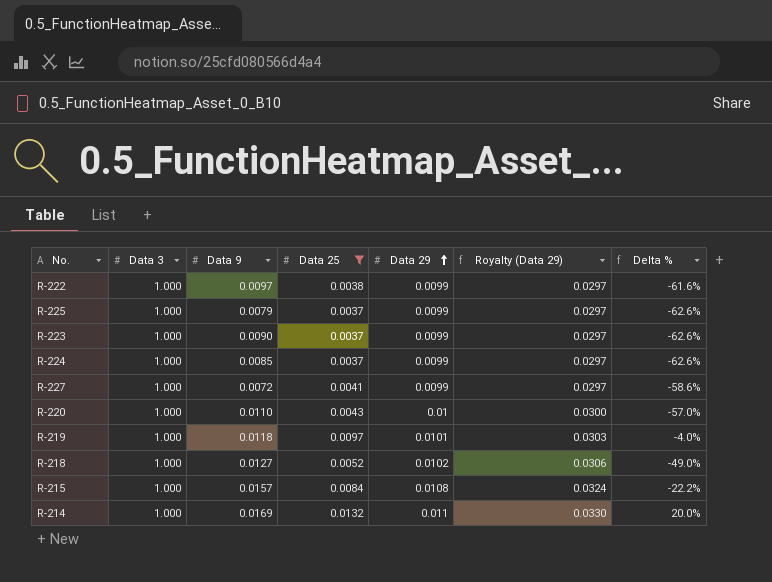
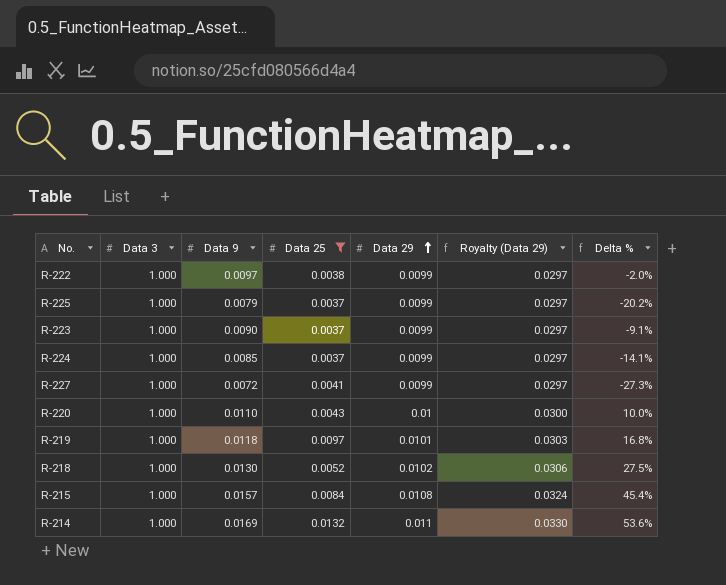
column Delta % | formula: ([Data 25] - [Data 29]) / [Data 29] -> ([Data 9] - [Data 29]) / [Data 29]
R-218 | Data 9: 0.0127 -> 0.0130

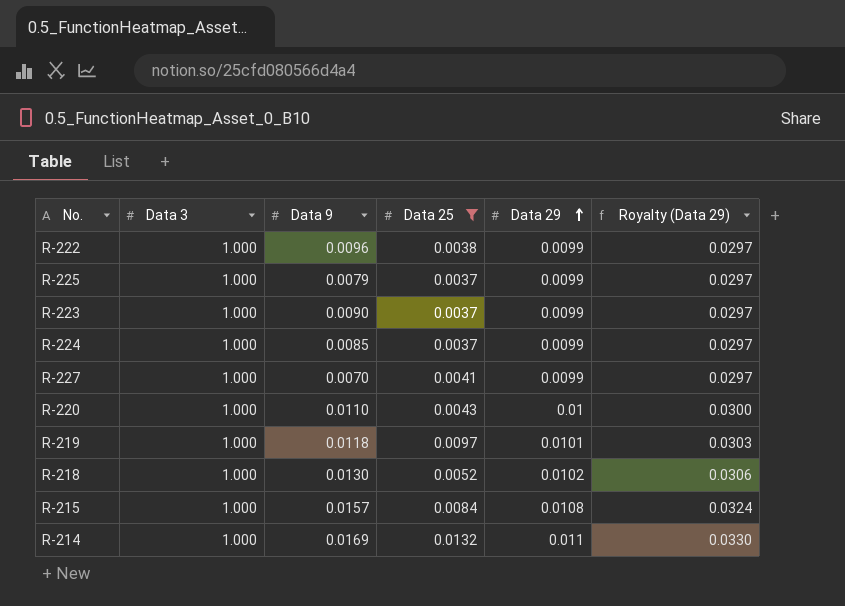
column Delta % | formula: ([Data 9] - [Data 29]) / [Data 29] -> none
R-222 | Data 9: 0.0097 -> 0.0096
R-227 | Data 9: 0.0072 -> 0.0070

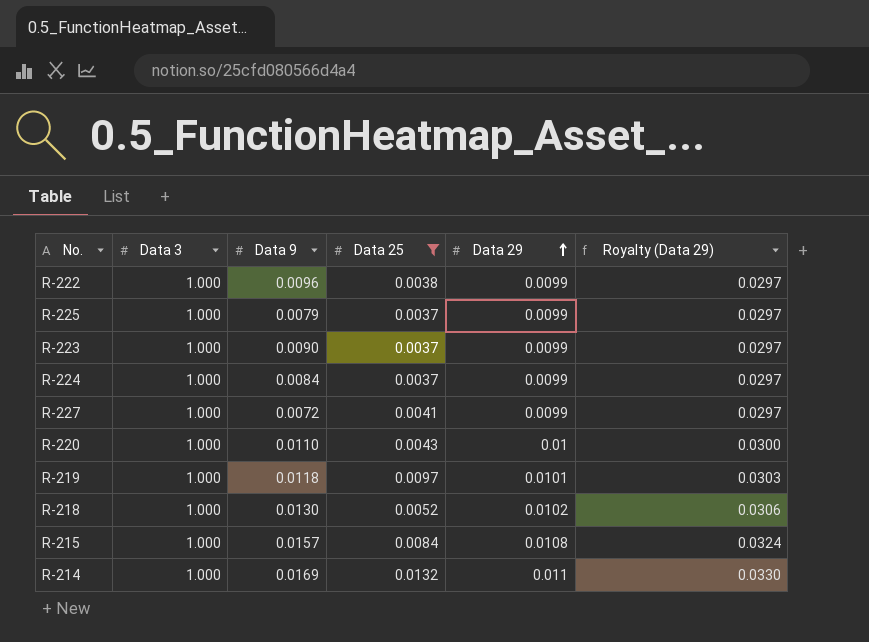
R-224 | Data 9: 0.0085 -> 0.0084
R-227 | Data 9: 0.0070 -> 0.0072

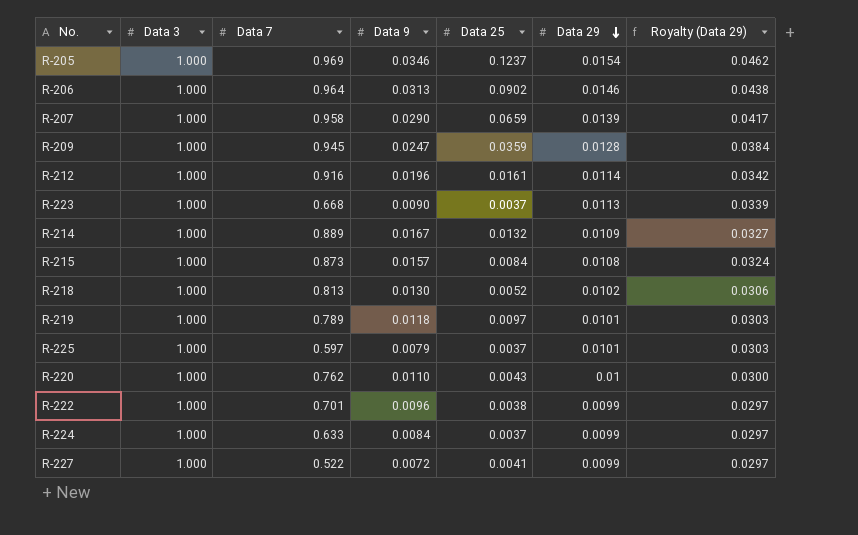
filter: Data 25 <= 0.0132 -> none
row order: Data 29 ascending -> Data 29 descending
column Data 7 | position: none -> 3
R-223 | Data 29: 0.0099 -> 0.0113
R-223 | Royalty (Data 29): 0.0297 -> 0.0339
R-214 | Data 9: 0.0169 -> 0.0167
R-214 | Data 29: 0.011 -> 0.0109
R-214 | Royalty (Data 29): 0.0330 -> 0.0327
R-225 | Data 29: 0.0099 -> 0.0101
R-225 | Royalty (Data 29): 0.0297 -> 0.0303

